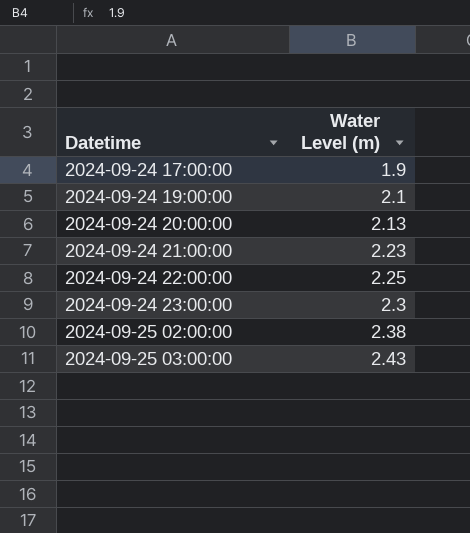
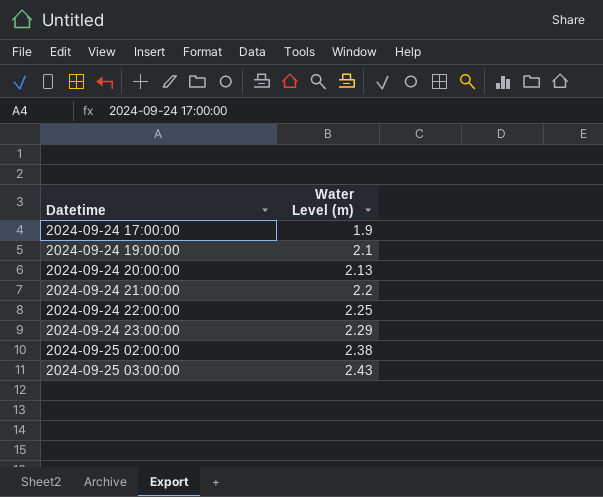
2024-09-24 21:00:00 | Water Level (m): 2.23 -> 2.2
2024-09-24 23:00:00 | Water Level (m): 2.3 -> 2.29

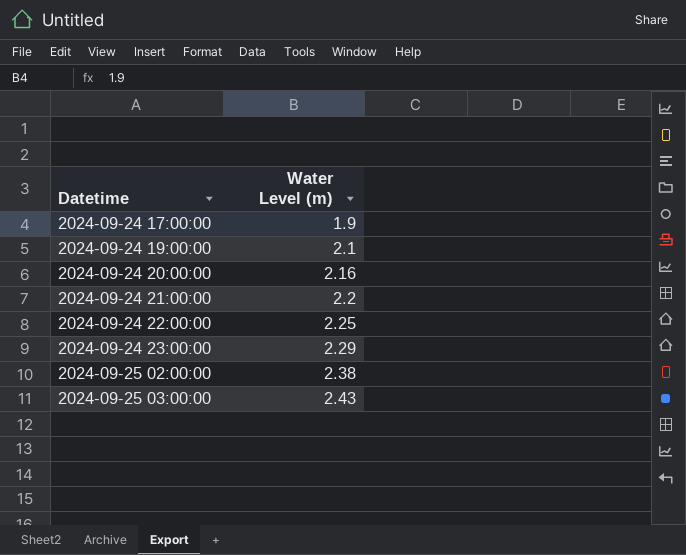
2024-09-24 20:00:00 | Water Level (m): 2.13 -> 2.16

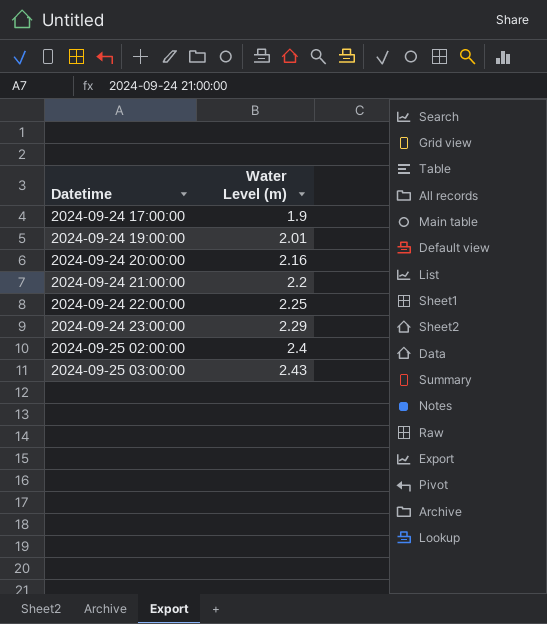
2024-09-24 19:00:00 | Water Level (m): 2.1 -> 2.01
2024-09-25 02:00:00 | Water Level (m): 2.38 -> 2.4

